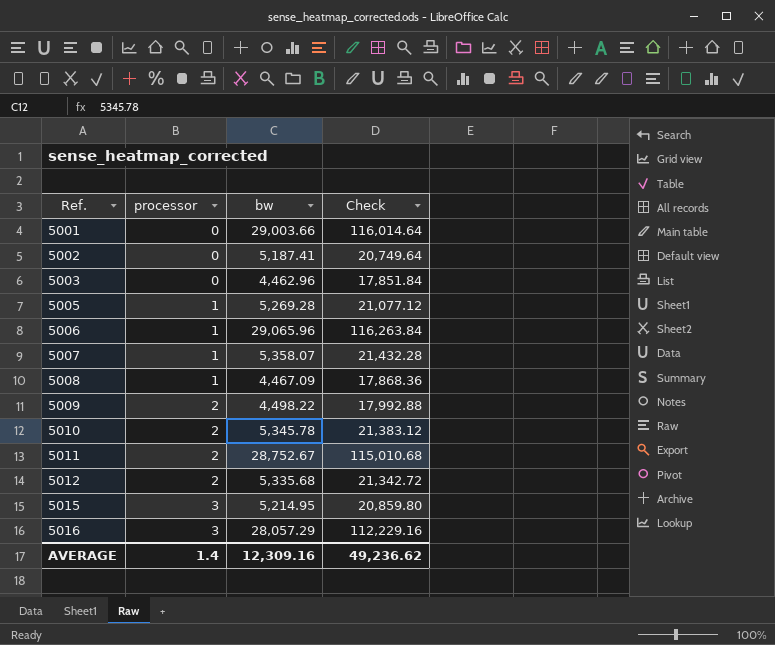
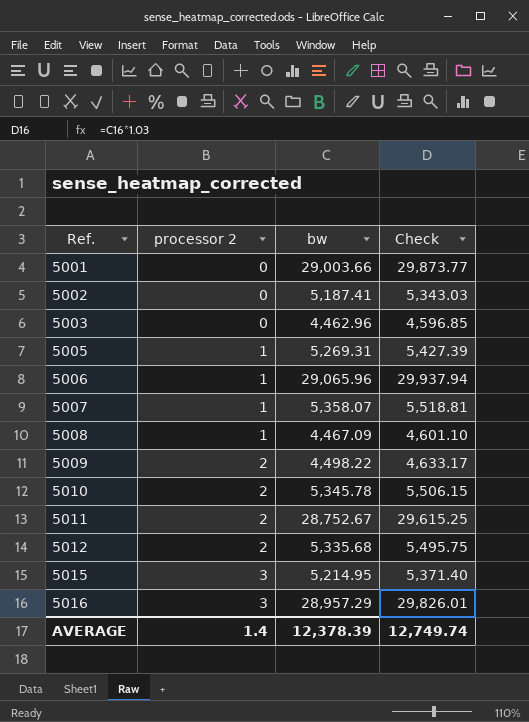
column name: processor -> processor 2
column Check | formula: [bw] * 4 -> [bw] * 1.03
5005 | bw: 5,269.28 -> 5,269.31
5016 | bw: 28,057.29 -> 28,957.29
AVERAGE | bw: 12,309.16 -> 12,378.39
AVERAGE | Check: 49,236.62 -> 12,749.74

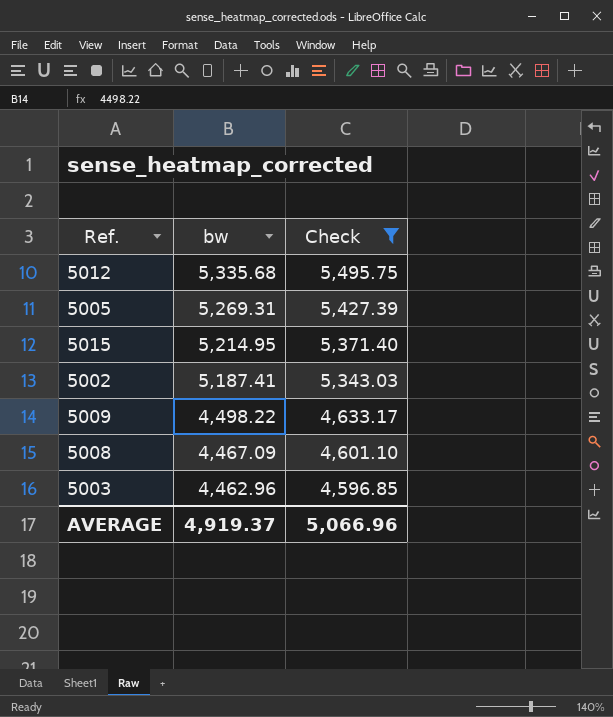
filter: none -> Check <= 5,495.75
row order: Ref. ascending -> bw descending
column processor 2 | position: 2 -> none
AVERAGE | bw: 12,378.39 -> 4,919.37
AVERAGE | Check: 12,749.74 -> 5,066.96

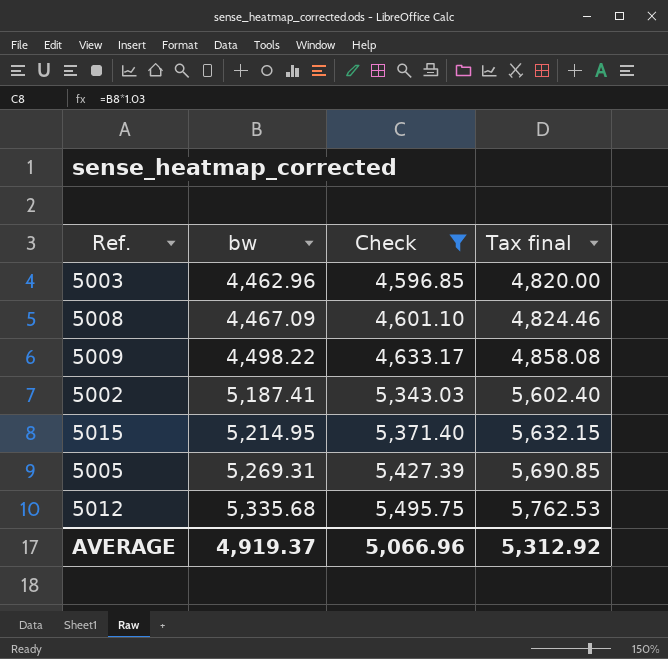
row order: bw descending -> bw ascending
column Tax final | formula: none -> [bw] * 1.08

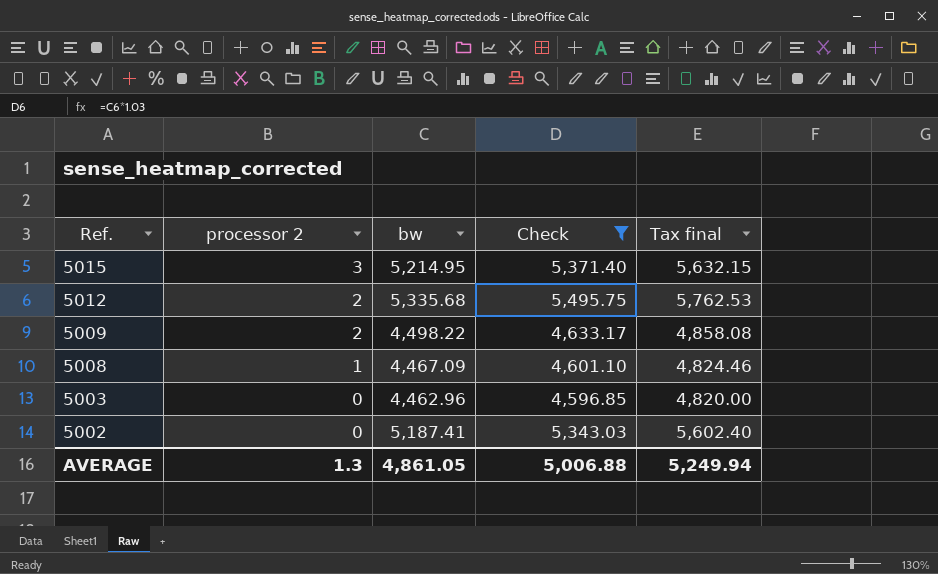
row order: bw ascending -> Ref. descending
column processor 2 | position: none -> 2
row 5005: 5,269.31 | 5,427.39 | 5,690.85 -> none
AVERAGE | bw: 4,919.37 -> 4,861.05
AVERAGE | Check: 5,066.96 -> 5,006.88
AVERAGE | Tax final: 5,312.92 -> 5,249.94

